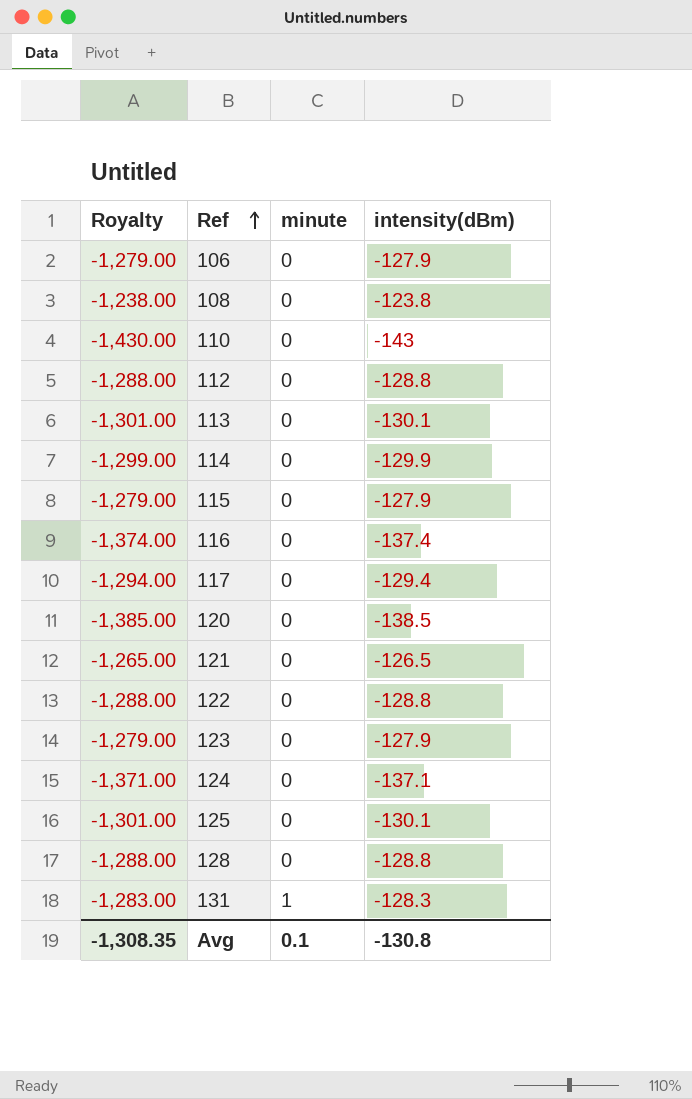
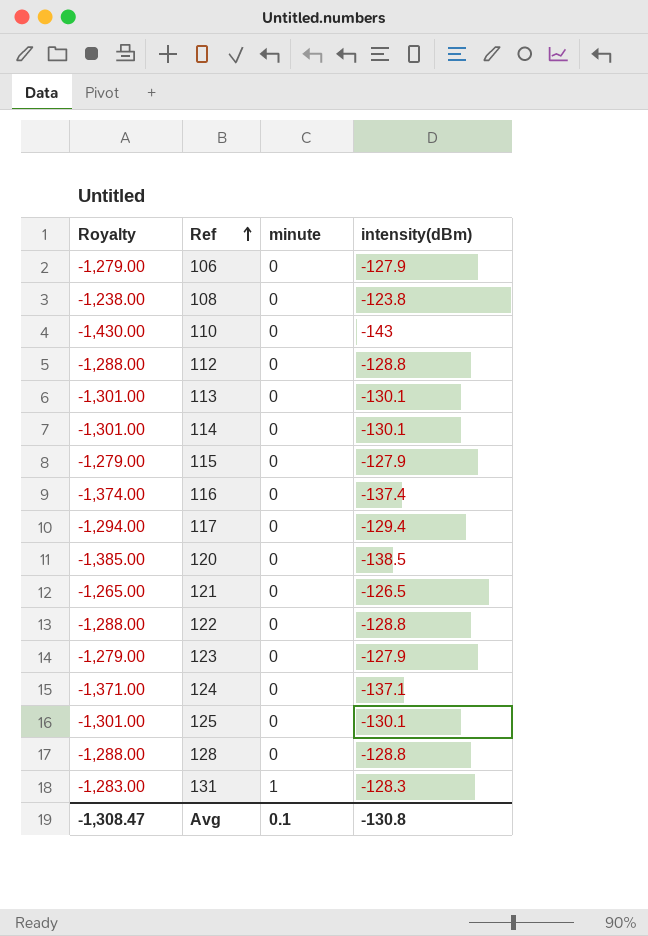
114 | Royalty: -1,299.00 -> -1,301.00
114 | intensity(dBm): -129.9 -> -130.1
Avg | Royalty: -1,308.35 -> -1,308.47

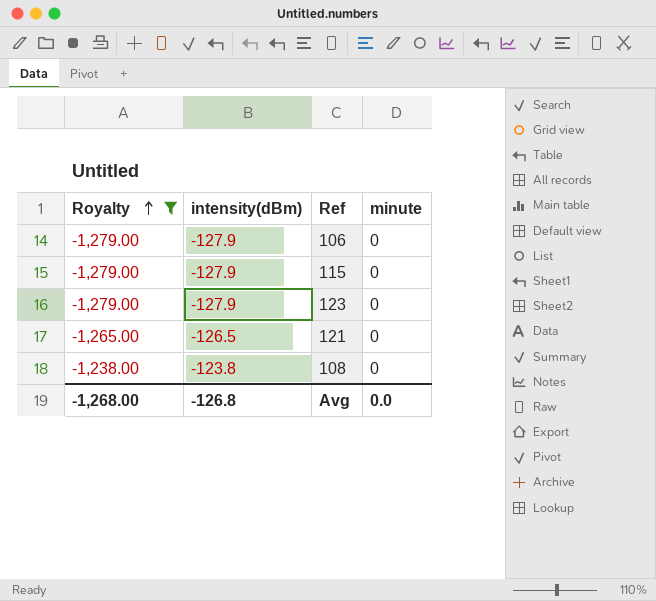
filter: none -> Royalty >= -1,279.00
row order: Ref ascending -> Royalty ascending
column intensity(dBm) | position: 4 -> 2
Avg | Royalty: -1,308.47 -> -1,268.00
Avg | intensity(dBm): -130.8 -> -126.8
Avg | minute: 0.1 -> 0.0

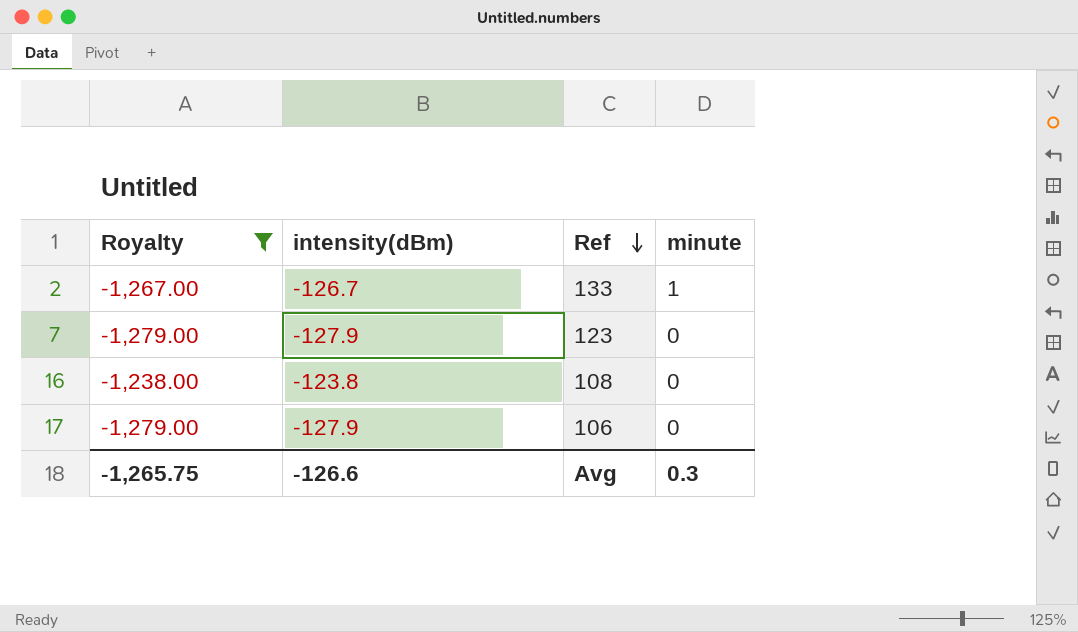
row order: Royalty ascending -> Ref descending
row 115: -1,279.00 | -127.9 | 0 -> none
row 121: -1,265.00 | -126.5 | 0 -> none
row 133: none -> -1,267.00 | -126.7 | 1
Avg | Royalty: -1,268.00 -> -1,265.75
Avg | intensity(dBm): -126.8 -> -126.6
Avg | minute: 0.0 -> 0.3

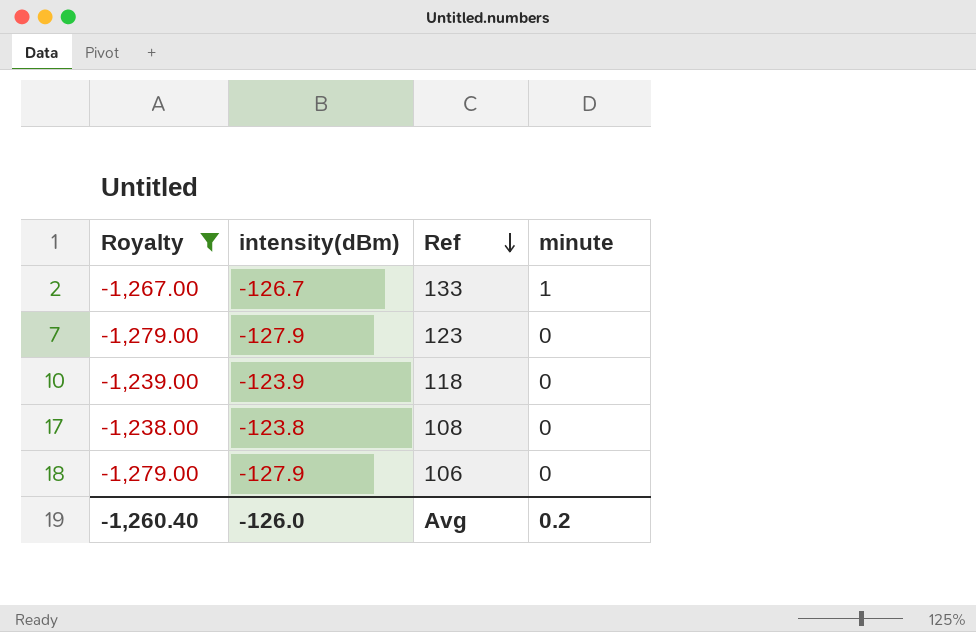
row 118: none -> -1,239.00 | -123.9 | 0
Avg | Royalty: -1,265.75 -> -1,260.40
Avg | intensity(dBm): -126.6 -> -126.0
Avg | minute: 0.3 -> 0.2

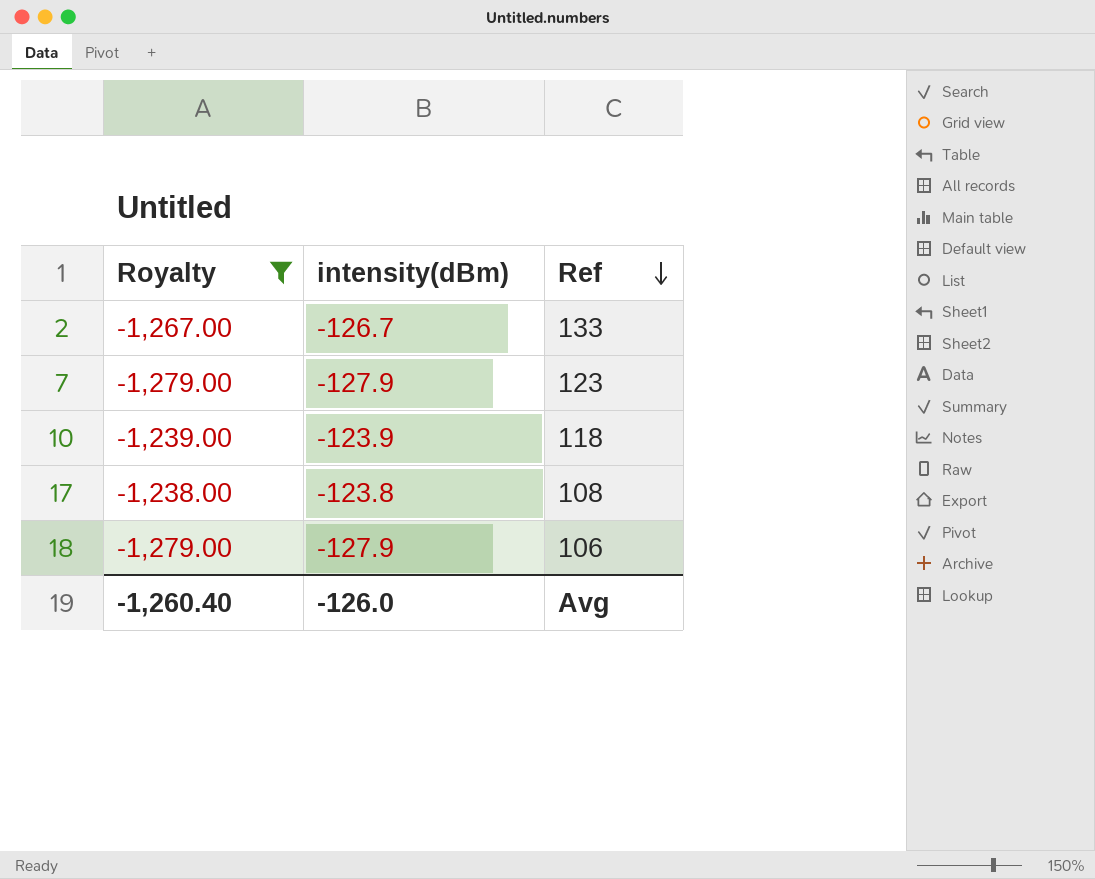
column minute | position: 4 -> none

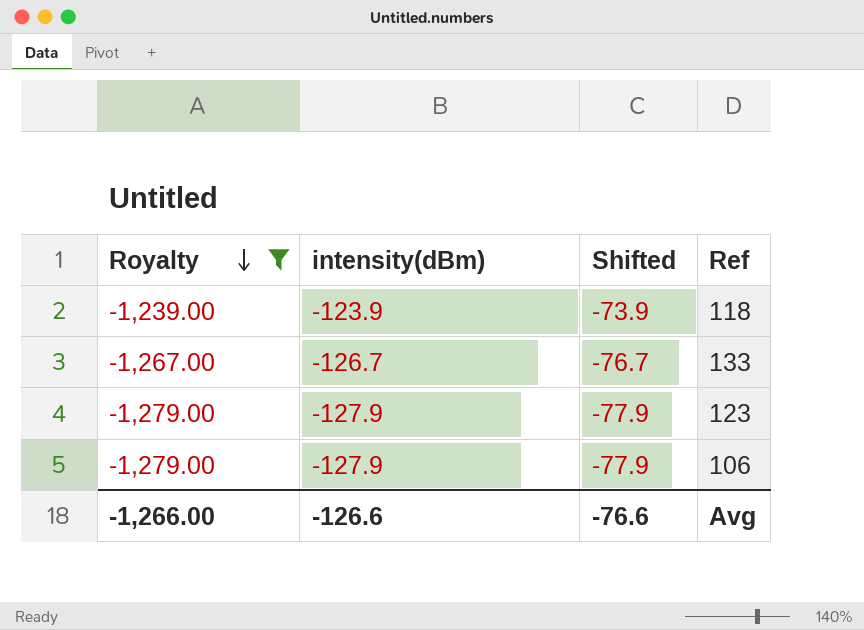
row order: Ref descending -> Royalty descending
column Shifted | formula: none -> [intensity(dBm)] + 50
row 108: -1,238.00 | -123.8 -> none
Avg | Royalty: -1,260.40 -> -1,266.00
Avg | intensity(dBm): -126.0 -> -126.6

